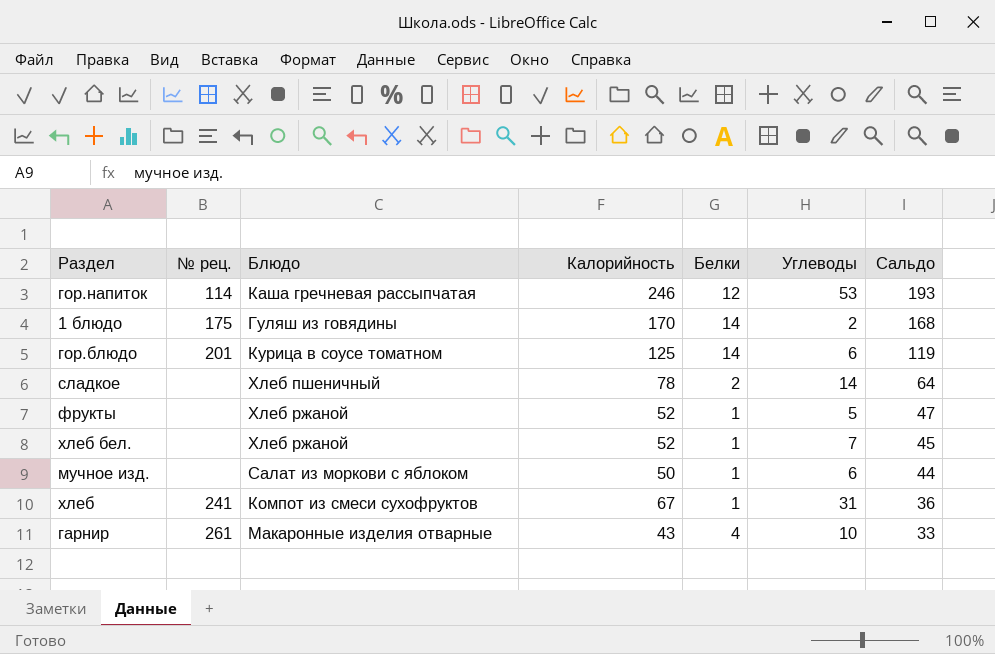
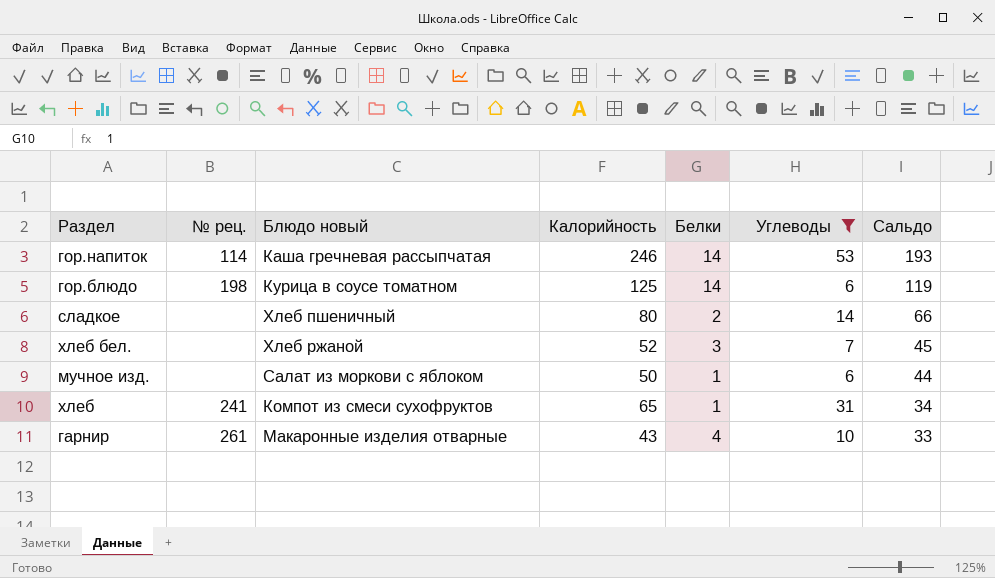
filter: none -> Углеводы >= 6
column name: Блюдо -> Блюдо новый
гор.напиток | Белки: 12 -> 14
гор.блюдо | № рец.: 201 -> 198
сладкое | Калорийность: 78 -> 80
сладкое | Сальдо: 64 -> 66
хлеб бел. | Белки: 1 -> 3
хлеб | Калорийность: 67 -> 65
хлеб | Сальдо: 36 -> 34

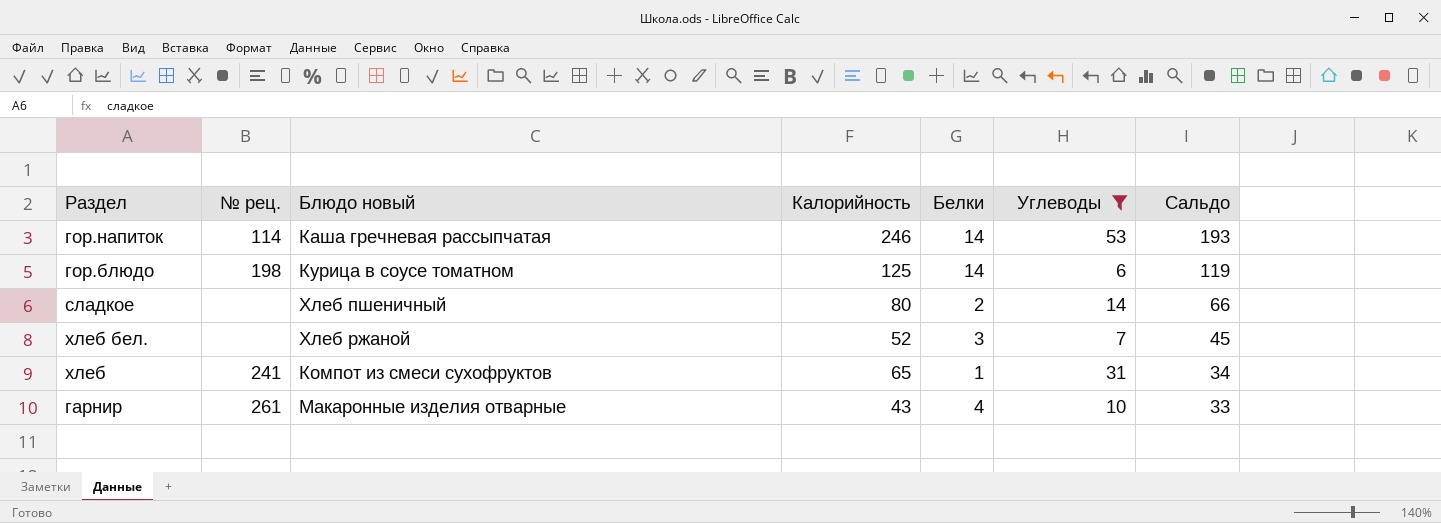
row мучное изд.: none | Салат из моркови с яблоком | 50 | 1 | 6 | 44 -> none

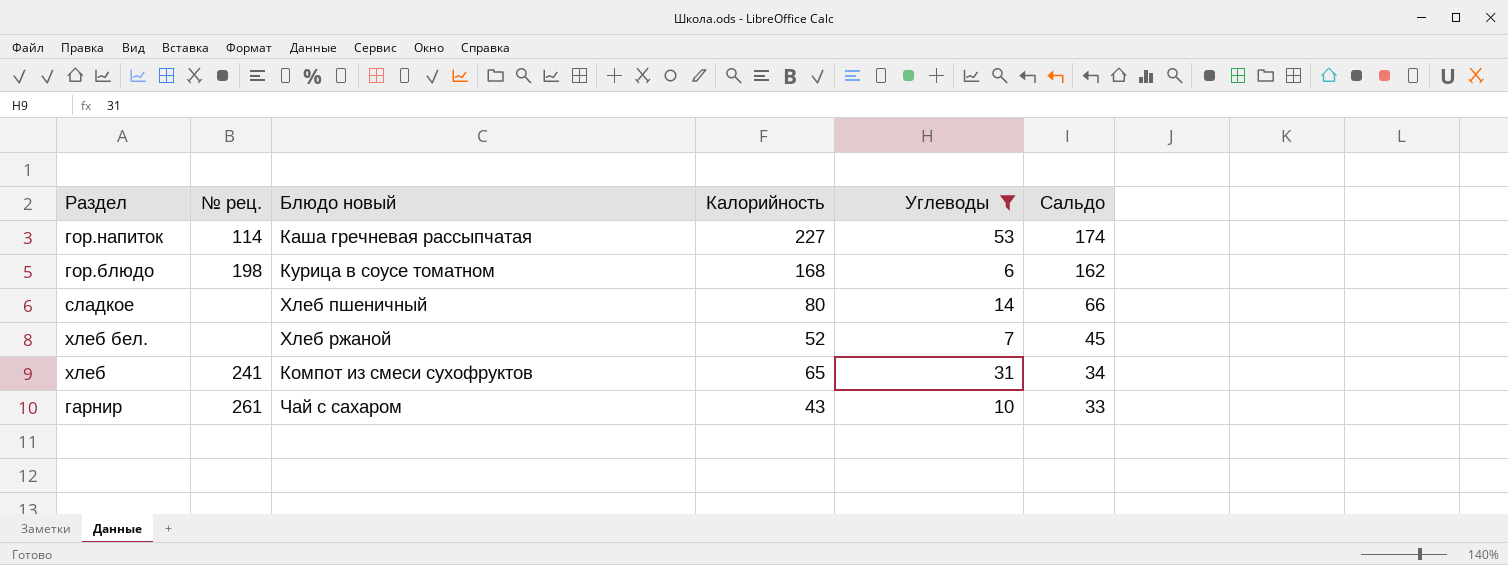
column Белки | position: 5 -> none
гор.напиток | Калорийность: 246 -> 227
гор.напиток | Сальдо: 193 -> 174
гор.блюдо | Калорийность: 125 -> 168
гор.блюдо | Сальдо: 119 -> 162
гарнир | Блюдо новый: Макаронные изделия отварные -> Чай с сахаром

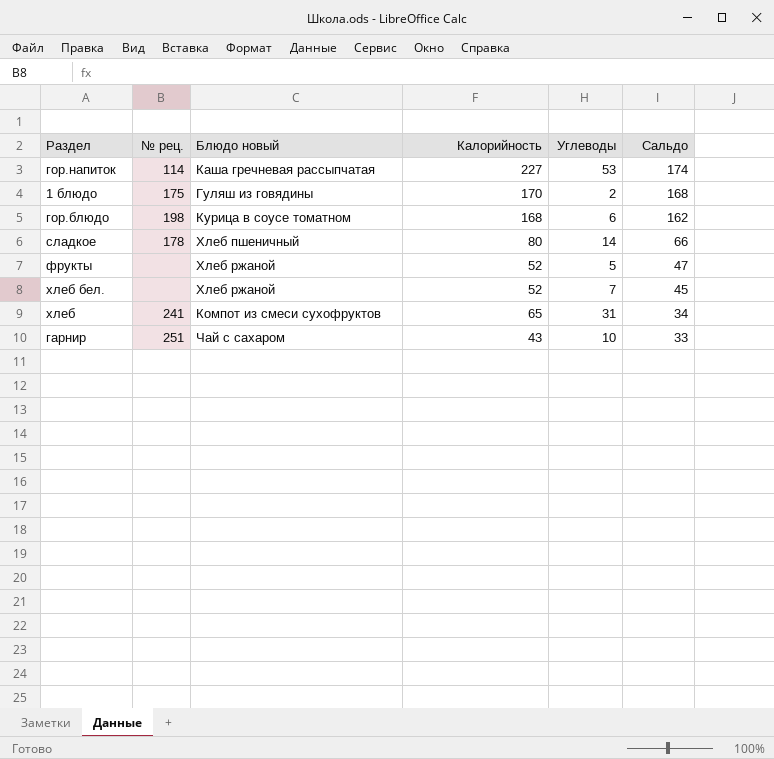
filter: Углеводы >= 6 -> none
сладкое | № рец.: none -> 178
гарнир | № рец.: 261 -> 251

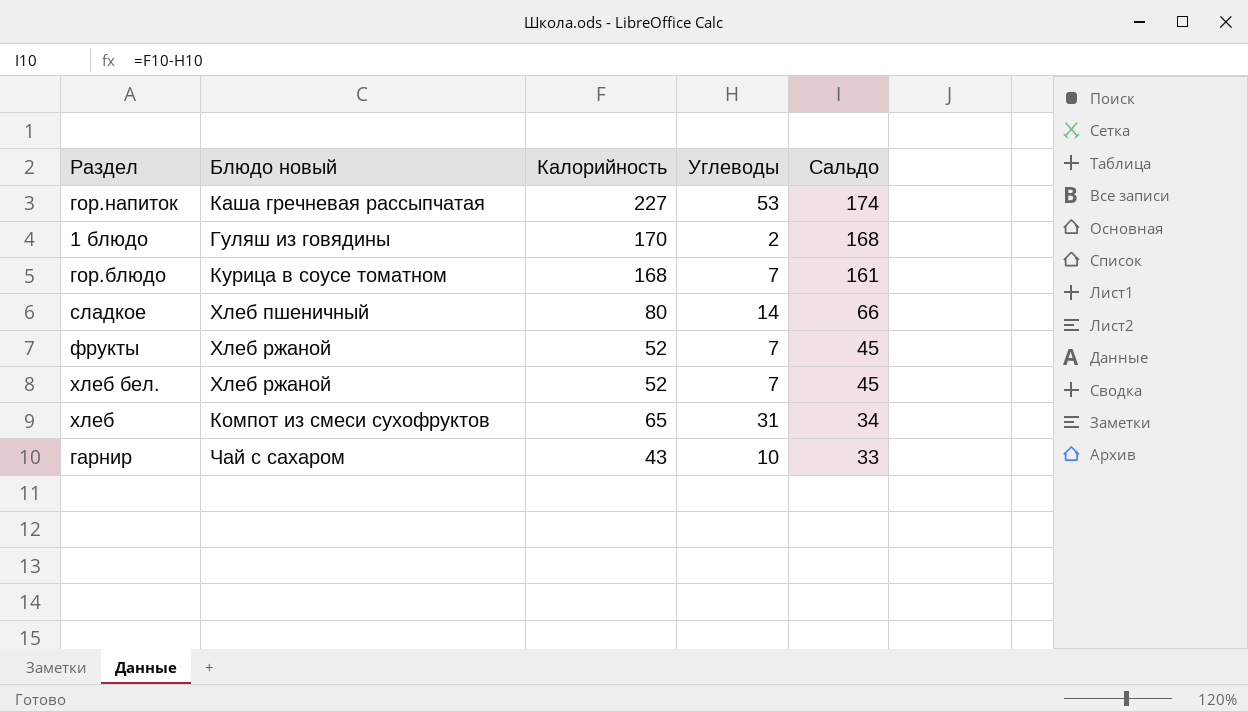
column № рец. | position: 2 -> none
гор.блюдо | Углеводы: 6 -> 7
гор.блюдо | Сальдо: 162 -> 161
фрукты | Углеводы: 5 -> 7
фрукты | Сальдо: 47 -> 45

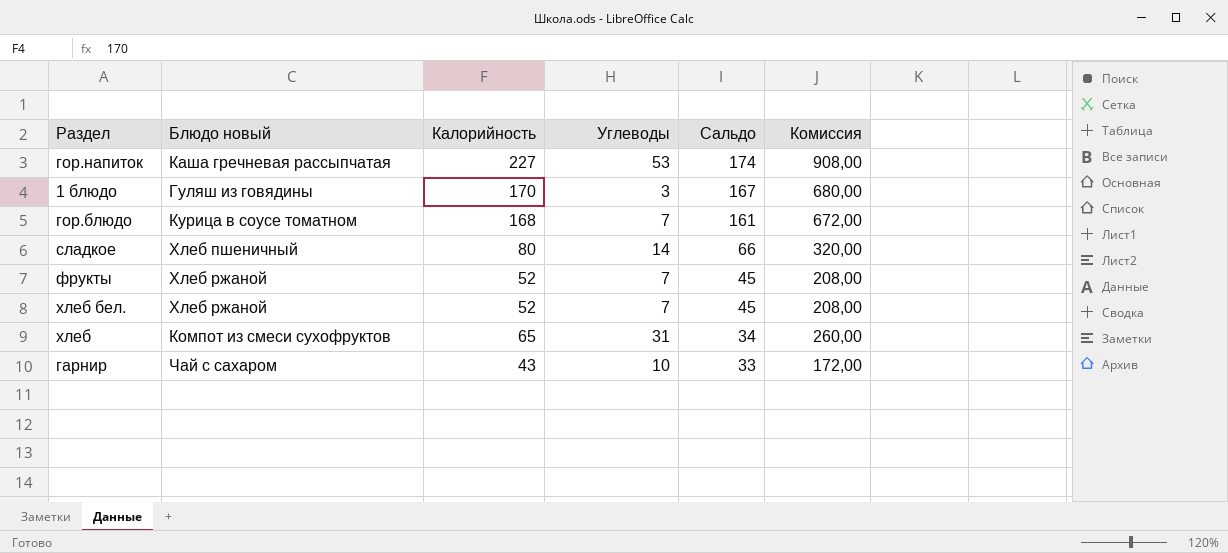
column Комиссия | formula: none -> [Калорийность] * 4
1 блюдо | Углеводы: 2 -> 3
1 блюдо | Сальдо: 168 -> 167

